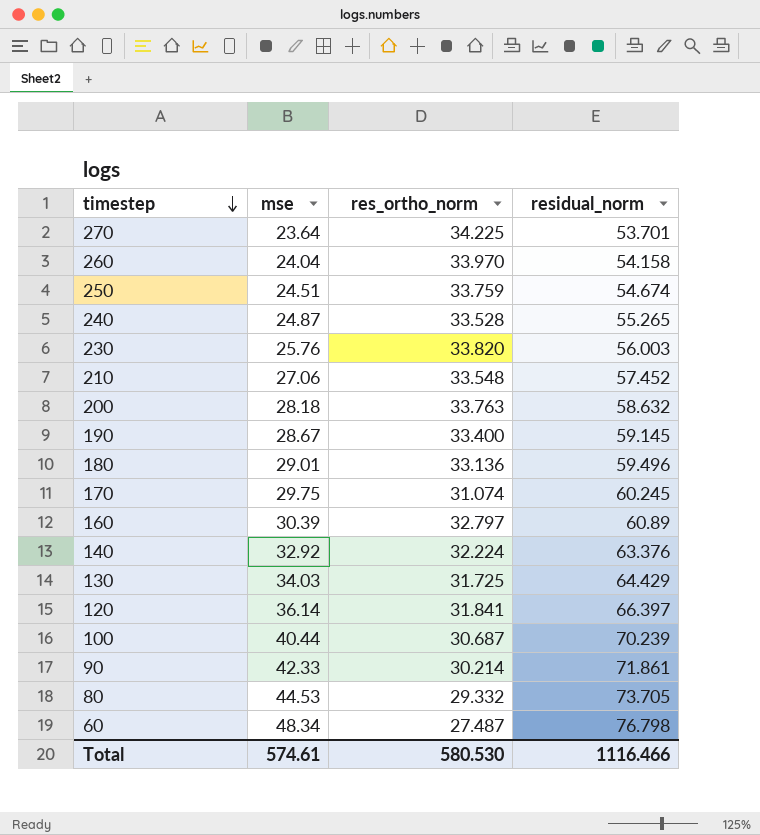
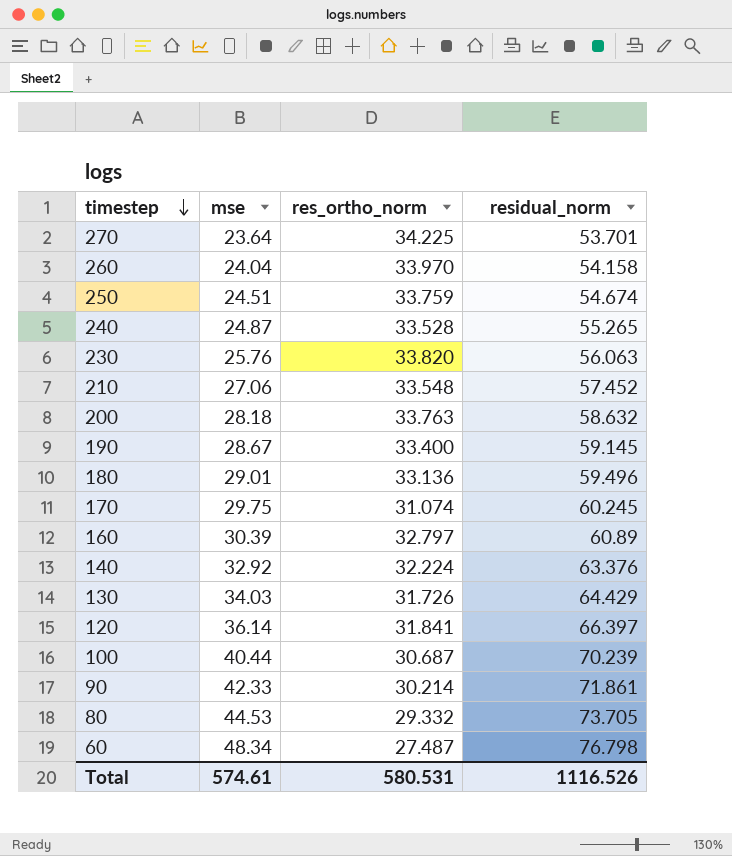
230 | residual_norm: 56.003 -> 56.063
130 | res_ortho_norm: 31.725 -> 31.726
Total | res_ortho_norm: 580.530 -> 580.531
Total | residual_norm: 1116.466 -> 1116.526

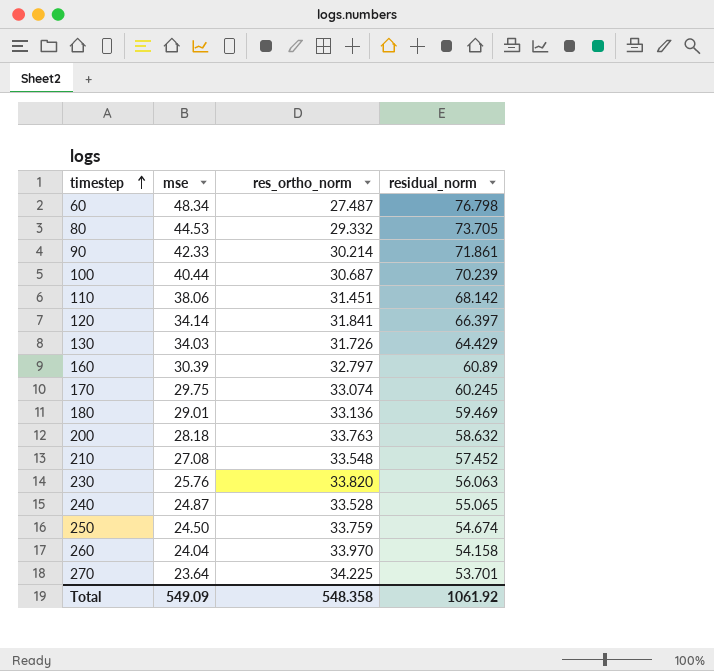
row order: timestep descending -> timestep ascending
row 190: 28.67 | 33.400 | 59.145 -> none
row 140: 32.92 | 32.224 | 63.376 -> none
row 110: none -> 38.06 | 31.451 | 68.142
120 | mse: 36.14 -> 34.14
170 | res_ortho_norm: 31.074 -> 33.074
180 | residual_norm: 59.496 -> 59.469
210 | mse: 27.06 -> 27.08
240 | residual_norm: 55.265 -> 55.065
250 | mse: 24.51 -> 24.50
Total | mse: 574.61 -> 549.09
Total | res_ortho_norm: 580.531 -> 548.358
Total | residual_norm: 1116.526 -> 1061.92

